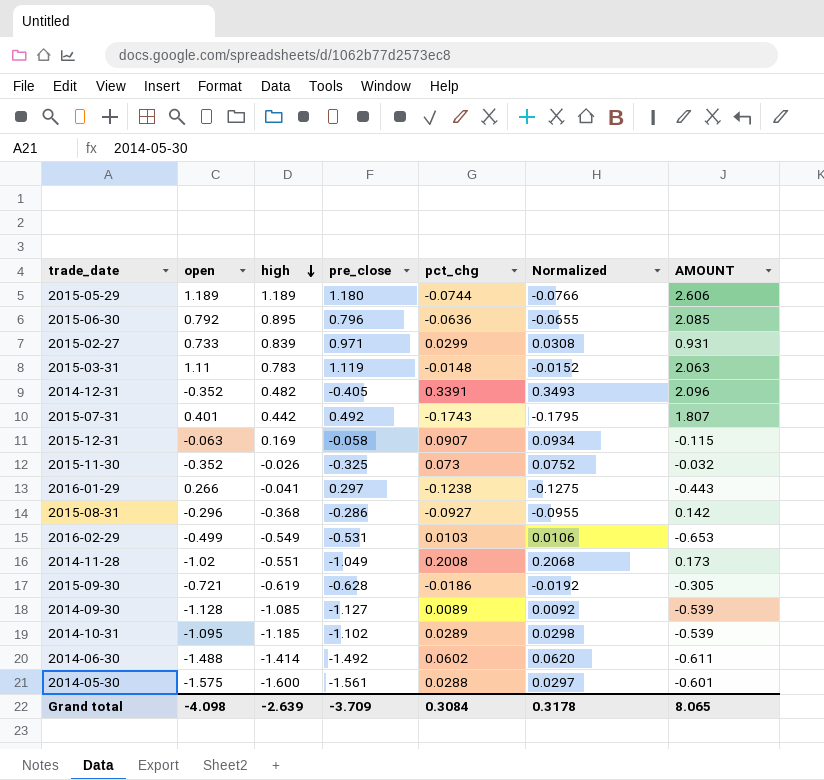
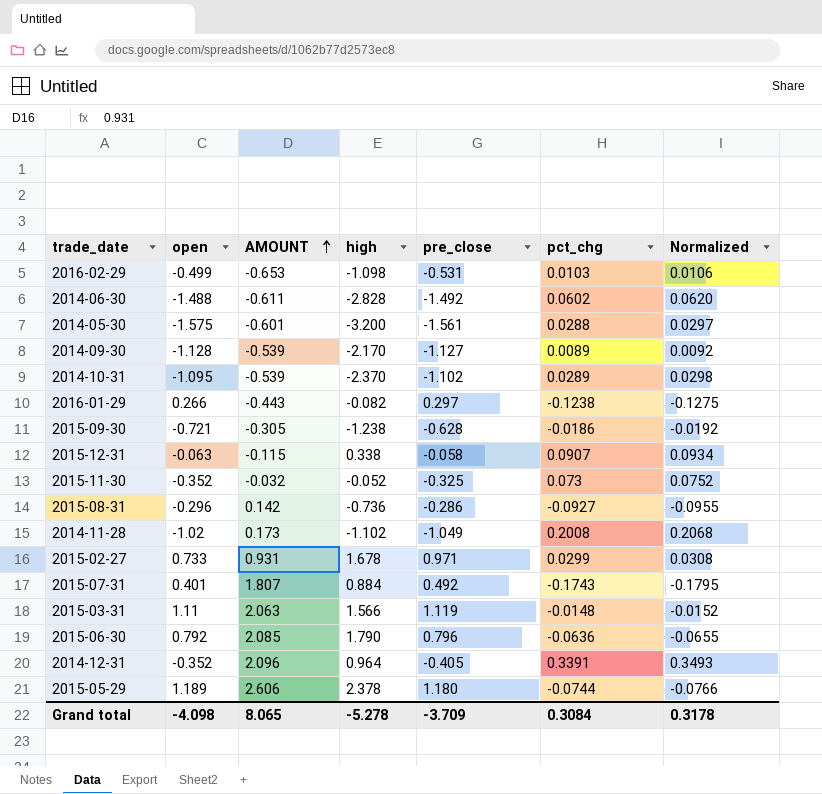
row order: high descending -> AMOUNT ascending
column AMOUNT | position: 7 -> 3
2016-02-29 | high: -0.549 -> -1.098
2014-06-30 | high: -1.414 -> -2.828
2014-05-30 | high: -1.600 -> -3.200
2014-09-30 | high: -1.085 -> -2.170
2014-10-31 | high: -1.185 -> -2.370
2016-01-29 | high: -0.041 -> -0.082
2015-09-30 | high: -0.619 -> -1.238
2015-12-31 | high: 0.169 -> 0.338
2015-11-30 | high: -0.026 -> -0.052
2015-08-31 | high: -0.368 -> -0.736
2014-11-28 | high: -0.551 -> -1.102
2015-02-27 | high: 0.839 -> 1.678
2015-07-31 | high: 0.442 -> 0.884
2015-03-31 | high: 0.783 -> 1.566
2015-06-30 | high: 0.895 -> 1.790
2014-12-31 | high: 0.482 -> 0.964
2015-05-29 | high: 1.189 -> 2.378
Grand total | high: -2.639 -> -5.278

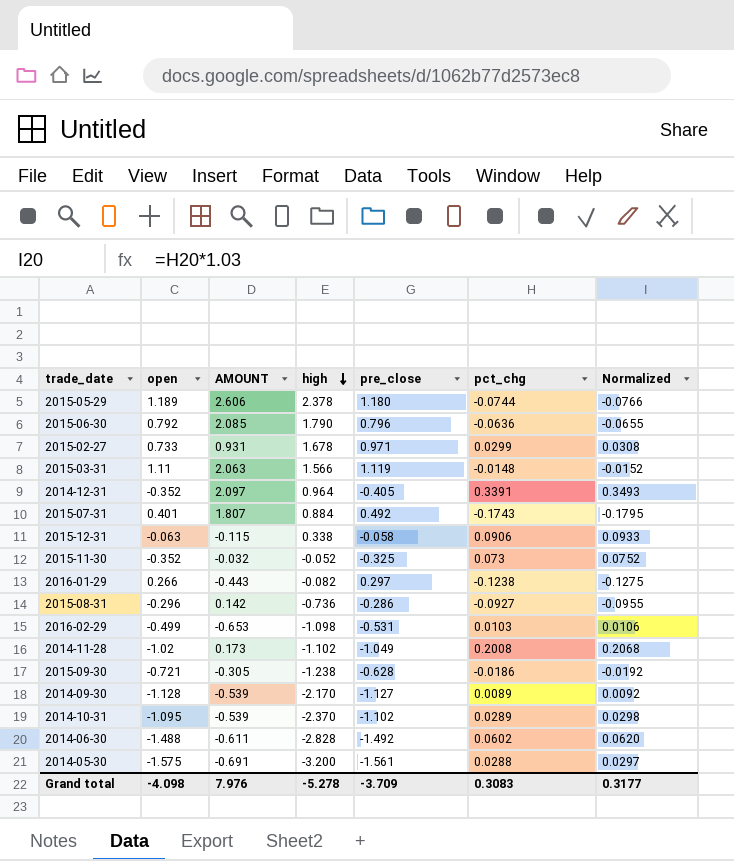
row order: AMOUNT ascending -> high descending
2014-12-31 | AMOUNT: 2.096 -> 2.097
2015-12-31 | pct_chg: 0.0907 -> 0.0906
2015-12-31 | Normalized: 0.0934 -> 0.0933
2014-05-30 | AMOUNT: -0.601 -> -0.691
Grand total | AMOUNT: 8.065 -> 7.976
Grand total | pct_chg: 0.3084 -> 0.3083
Grand total | Normalized: 0.3178 -> 0.3177

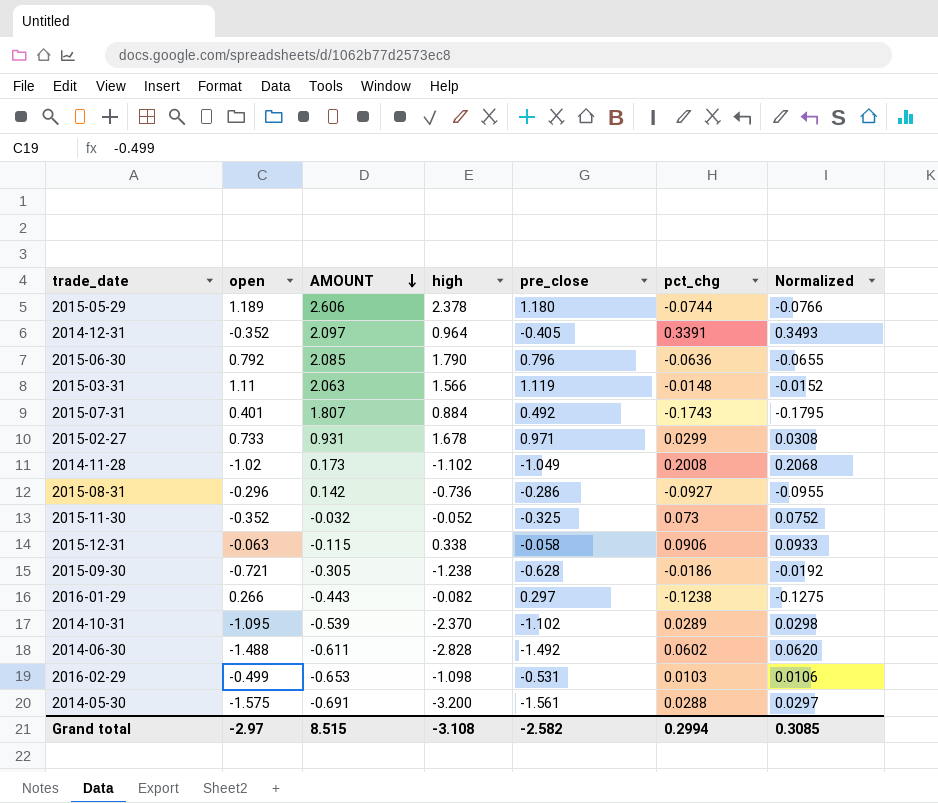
row order: high descending -> AMOUNT descending
row 2014-09-30: -1.128 | -0.539 | -2.170 | -1.127 | 0.0089 | 0.0092 -> none
Grand total | open: -4.098 -> -2.97
Grand total | AMOUNT: 7.976 -> 8.515
Grand total | high: -5.278 -> -3.108
Grand total | pre_close: -3.709 -> -2.582
Grand total | pct_chg: 0.3083 -> 0.2994
Grand total | Normalized: 0.3177 -> 0.3085

